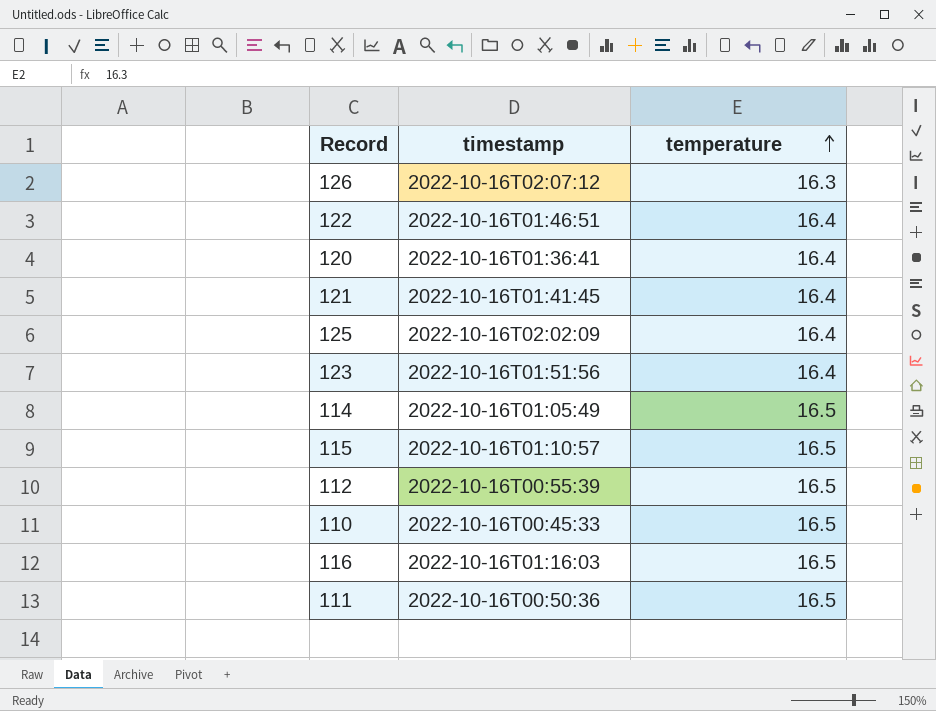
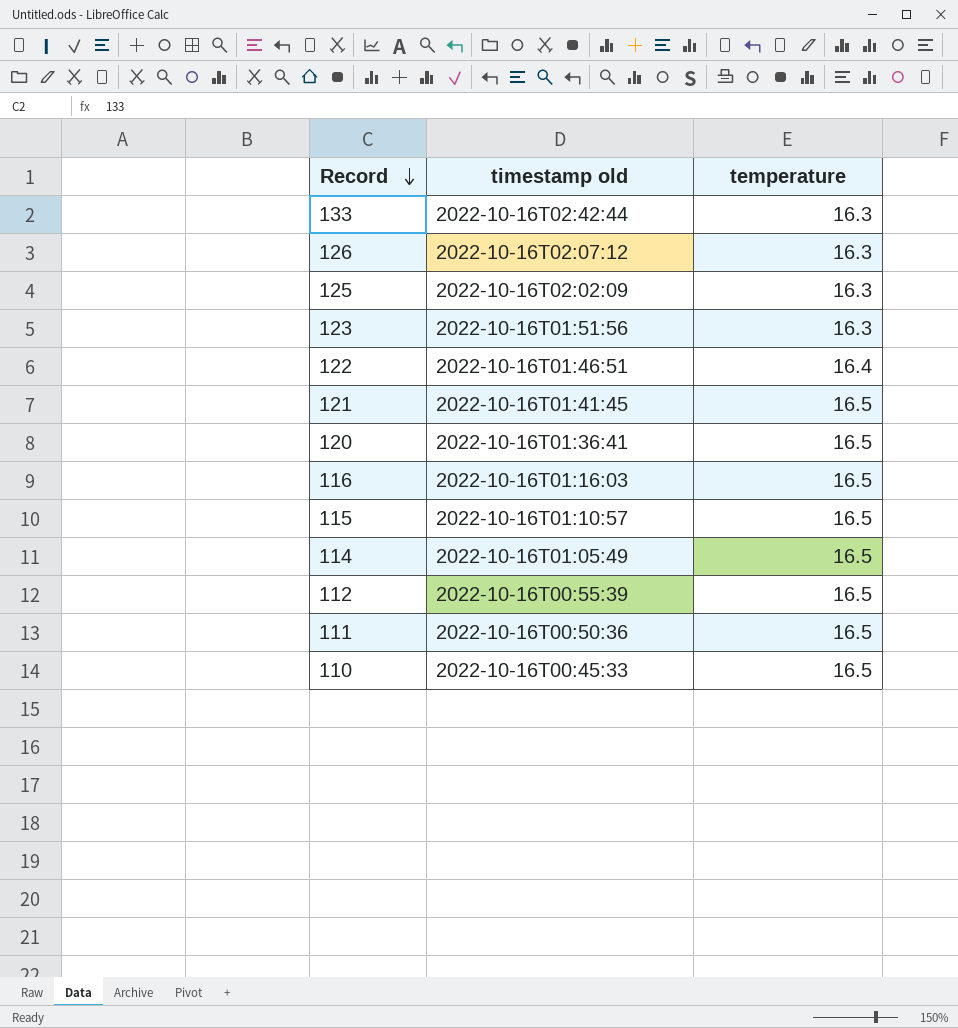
row order: temperature ascending -> Record descending
column name: timestamp -> timestamp old
row 133: none -> 2022-10-16T02:42:44 | 16.3
125 | temperature: 16.4 -> 16.3
123 | temperature: 16.4 -> 16.3
121 | temperature: 16.4 -> 16.5
120 | temperature: 16.4 -> 16.5

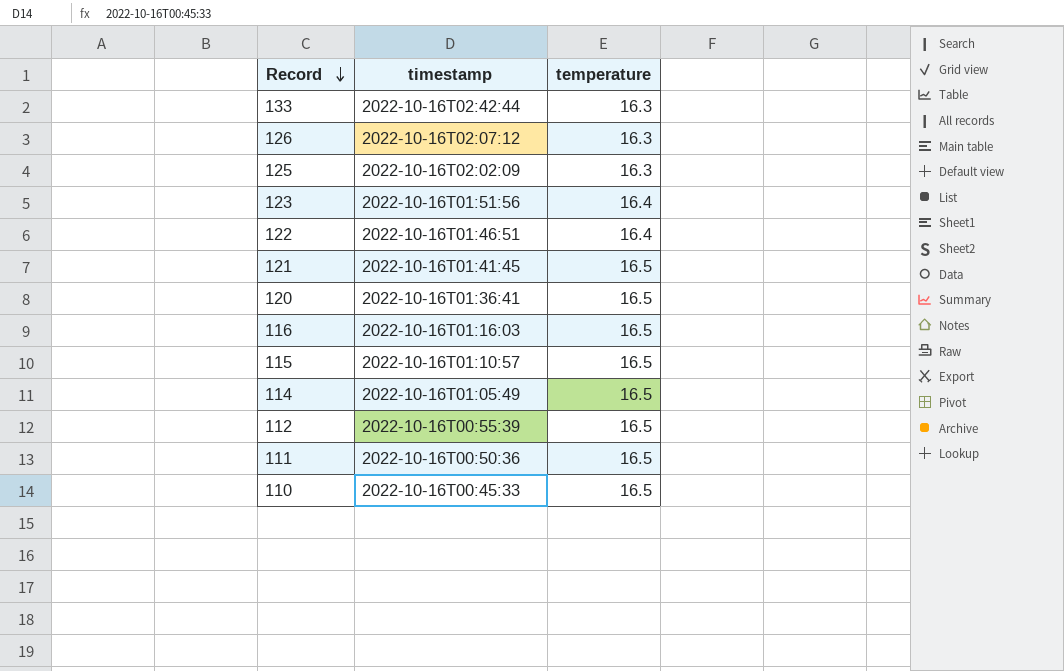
column name: timestamp old -> timestamp
123 | temperature: 16.3 -> 16.4

